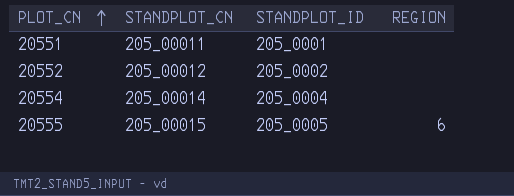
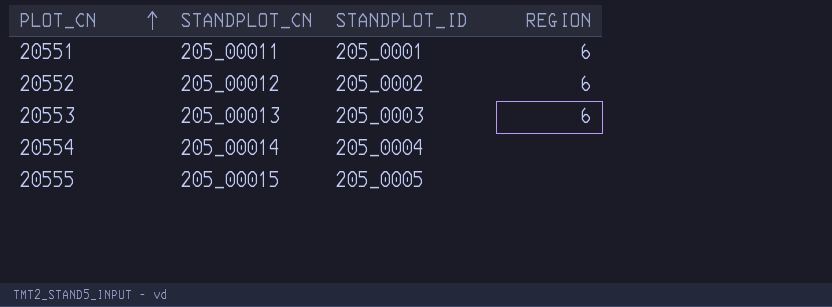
20551 | REGION: none -> 6
20552 | REGION: none -> 6
row 20553: none -> 205_00013 | 205_0003 | 6
20555 | REGION: 6 -> none

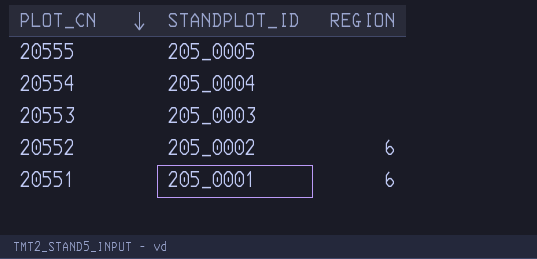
row order: PLOT_CN ascending -> PLOT_CN descending
column STANDPLOT_CN | position: 2 -> none
20553 | REGION: 6 -> none

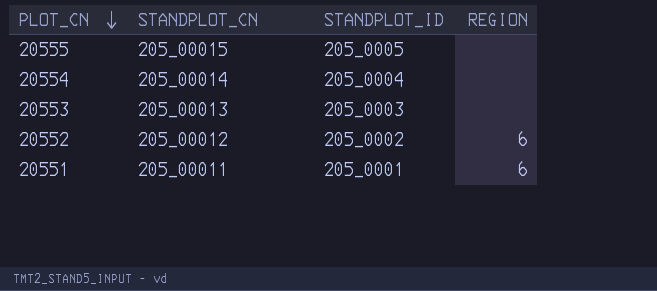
column STANDPLOT_CN | position: none -> 2

